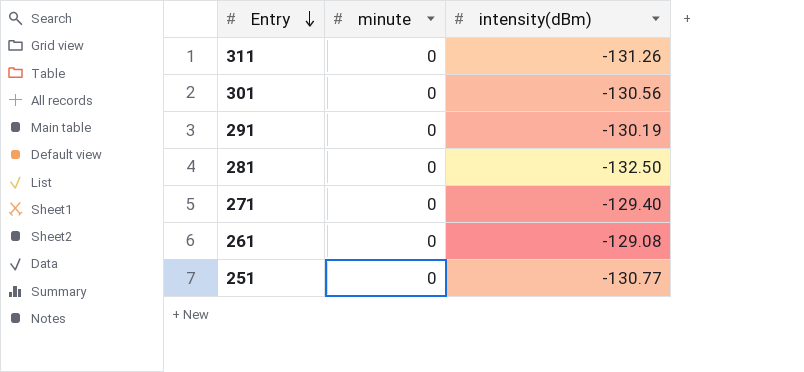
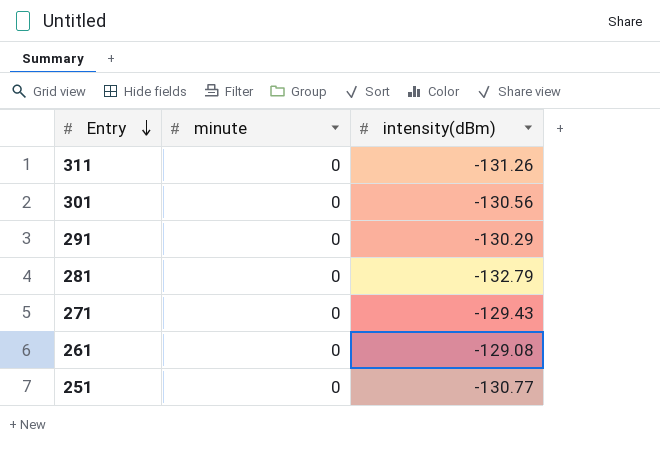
291 | intensity(dBm): -130.19 -> -130.29
281 | intensity(dBm): -132.50 -> -132.79
271 | intensity(dBm): -129.40 -> -129.43

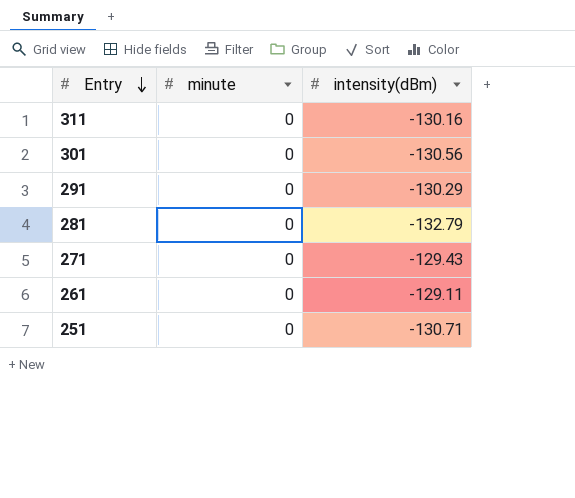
311 | intensity(dBm): -131.26 -> -130.16
261 | intensity(dBm): -129.08 -> -129.11
251 | intensity(dBm): -130.77 -> -130.71

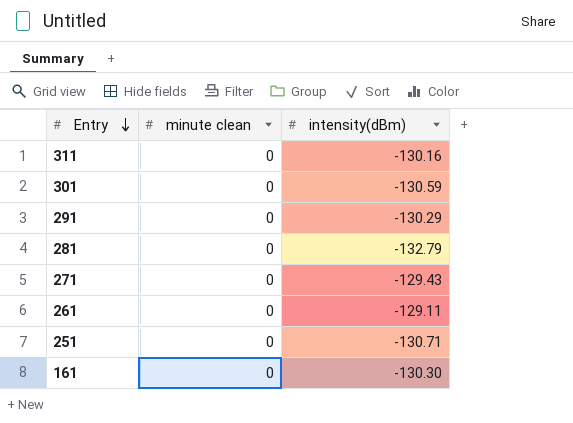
column name: minute -> minute clean
301 | intensity(dBm): -130.56 -> -130.59
row 161: none -> 0 | -130.30

